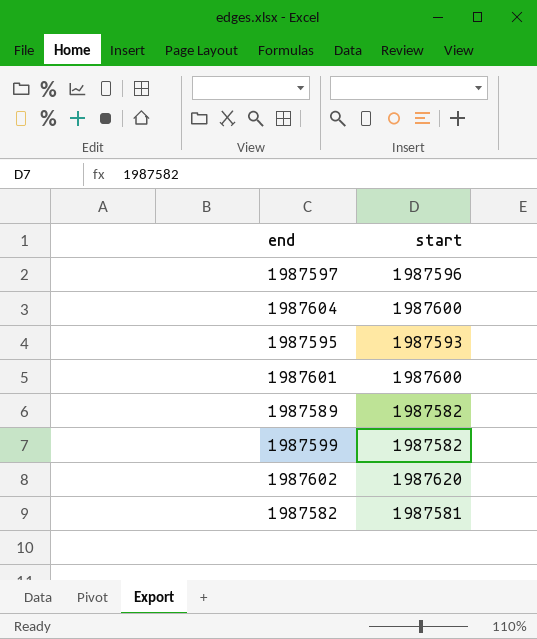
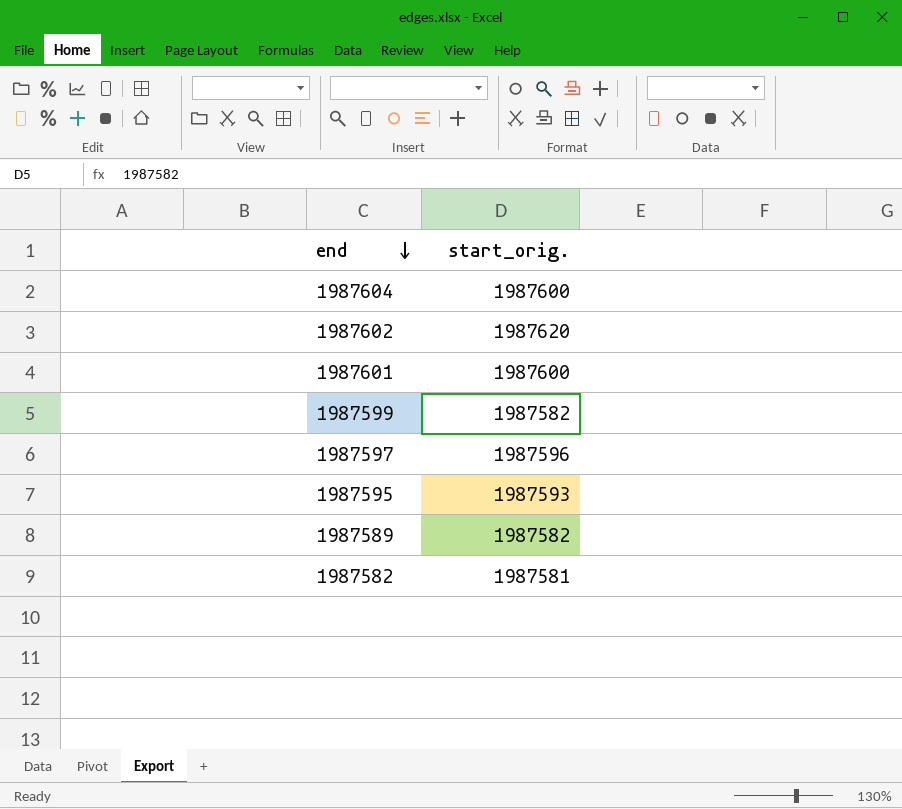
row order: none -> end descending
column name: start -> start_orig.

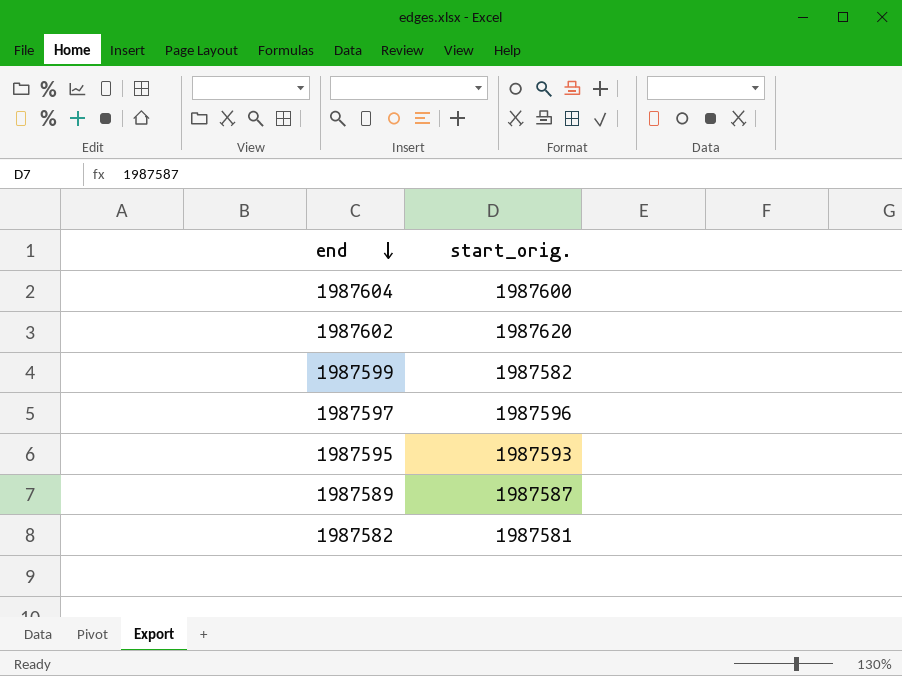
row 1987601: 1987600 -> none
1987589 | start_orig.: 1987582 -> 1987587

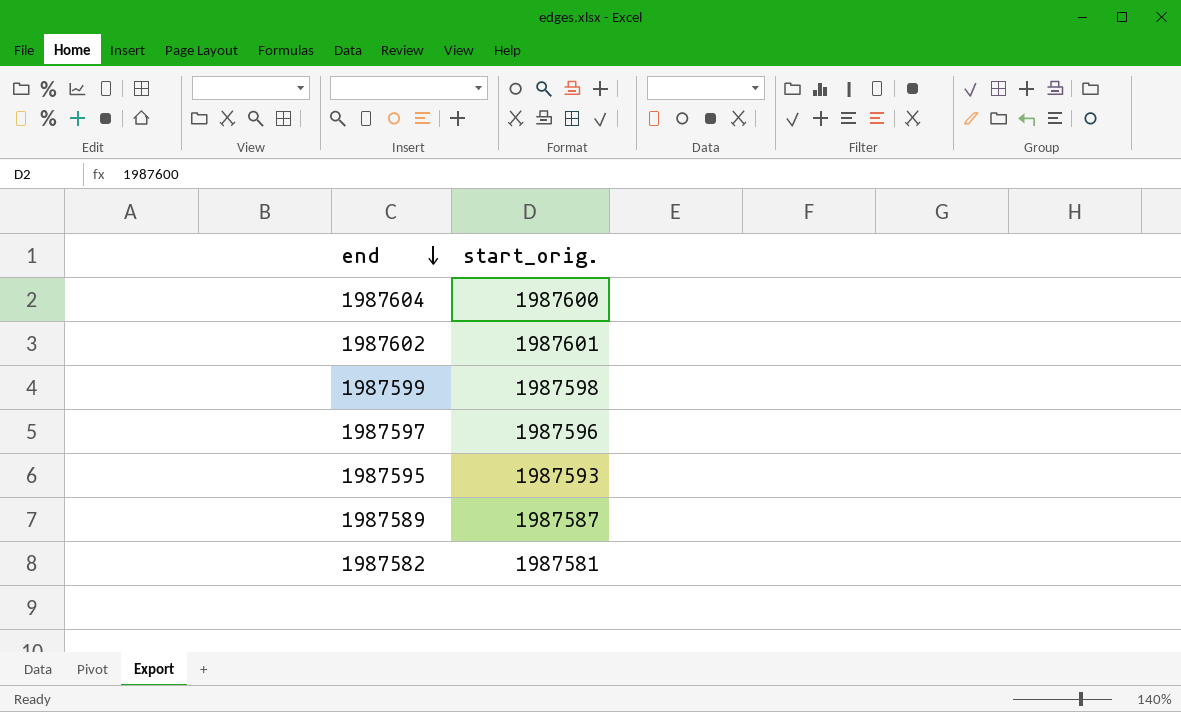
1987602 | start_orig.: 1987620 -> 1987601
1987599 | start_orig.: 1987582 -> 1987598

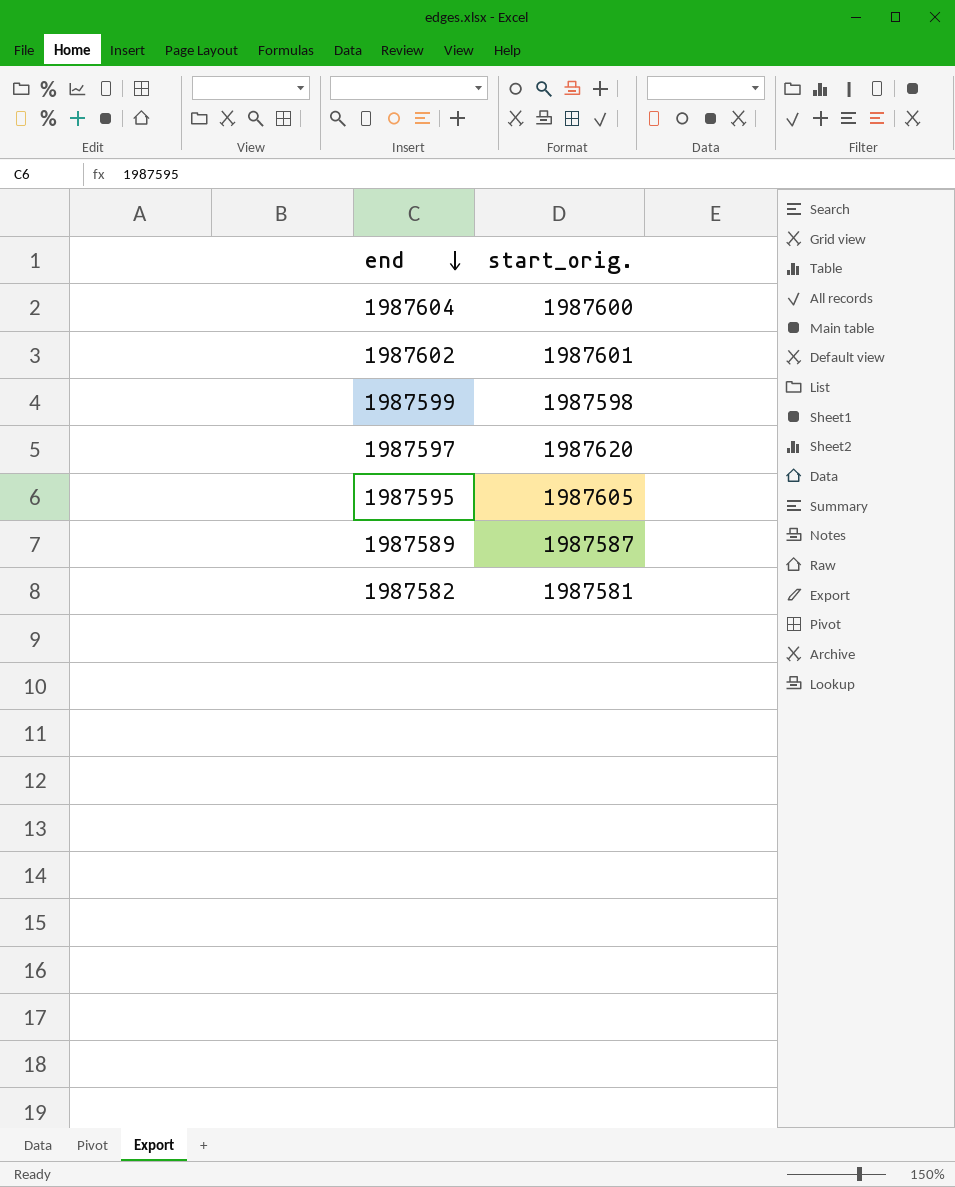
1987597 | start_orig.: 1987596 -> 1987620
1987595 | start_orig.: 1987593 -> 1987605

